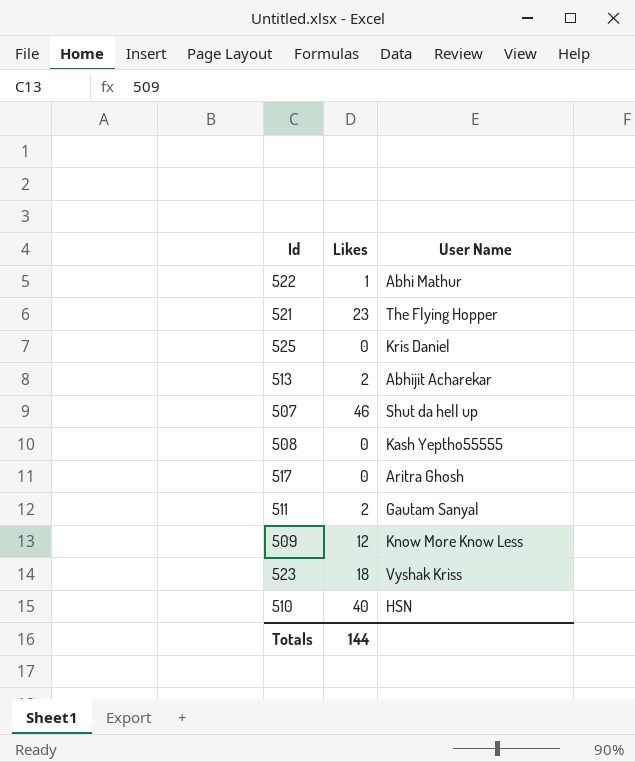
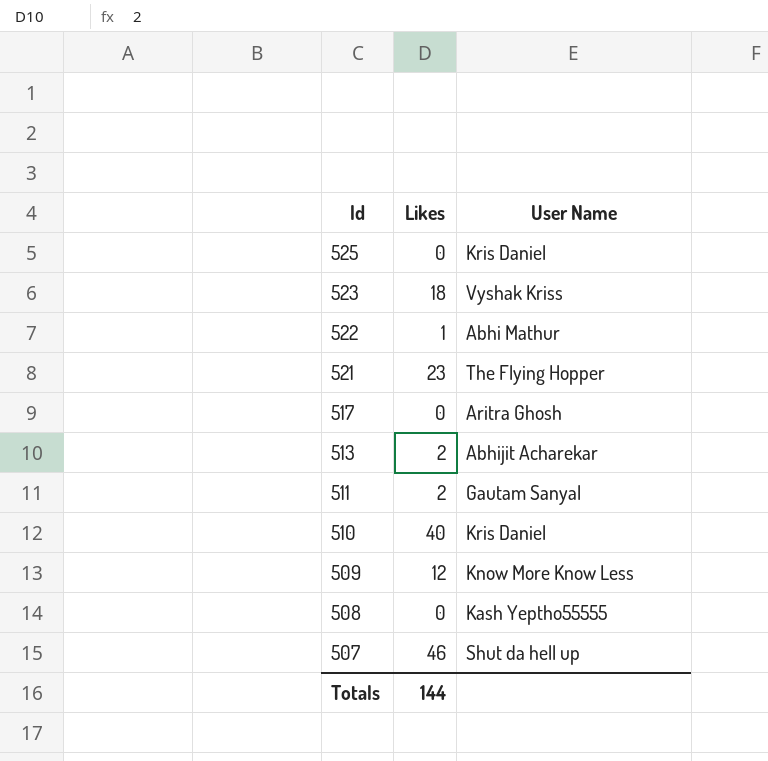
row order: none -> Id descending
510 | User Name: HSN -> Kris Daniel

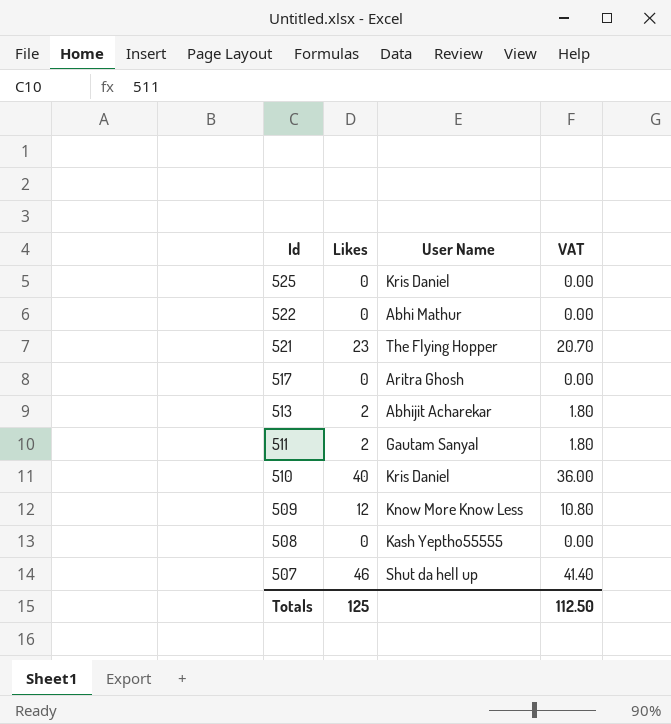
column VAT | formula: none -> [Likes] * 0.9
row 523: 18 | Vyshak Kriss -> none
522 | Likes: 1 -> 0
Totals | Likes: 144 -> 125

